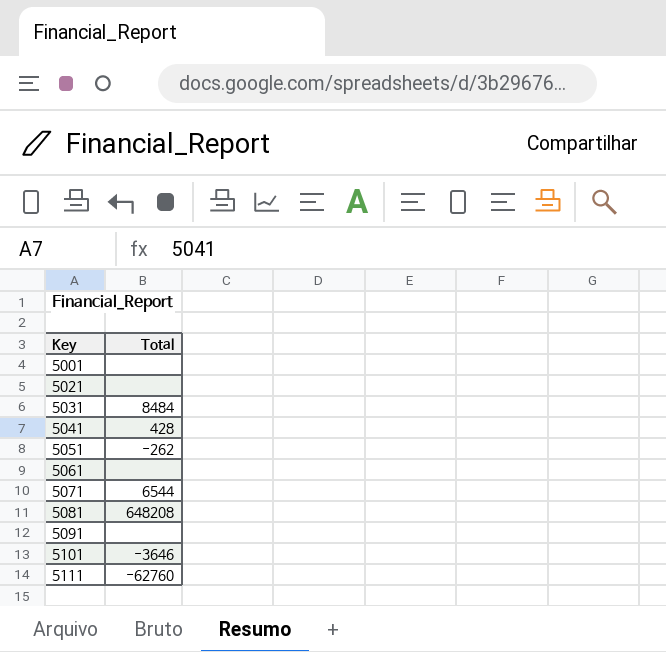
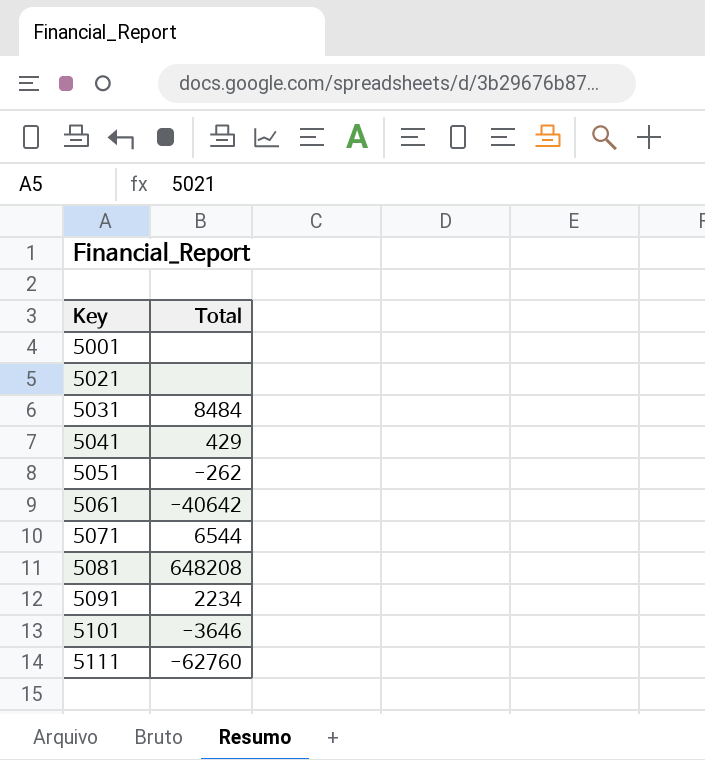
5041 | Total: 428 -> 429
5061 | Total: none -> -40642
5091 | Total: none -> 2234

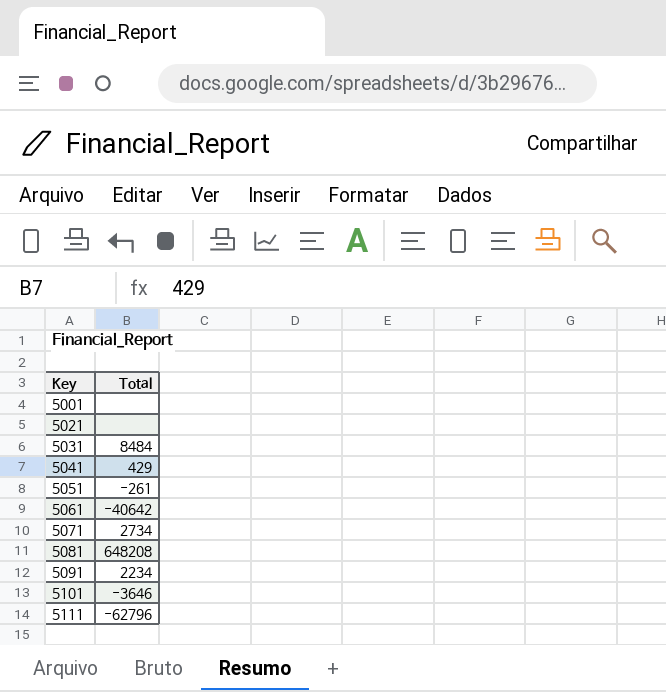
5051 | Total: -262 -> -261
5071 | Total: 6544 -> 2734
5111 | Total: -62760 -> -62796

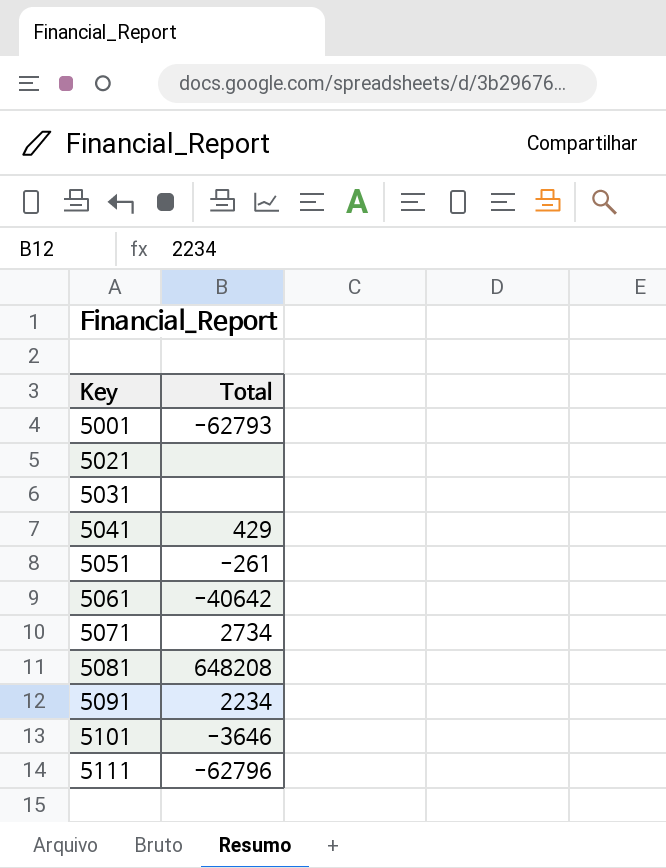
5001 | Total: none -> -62793
5031 | Total: 8484 -> none

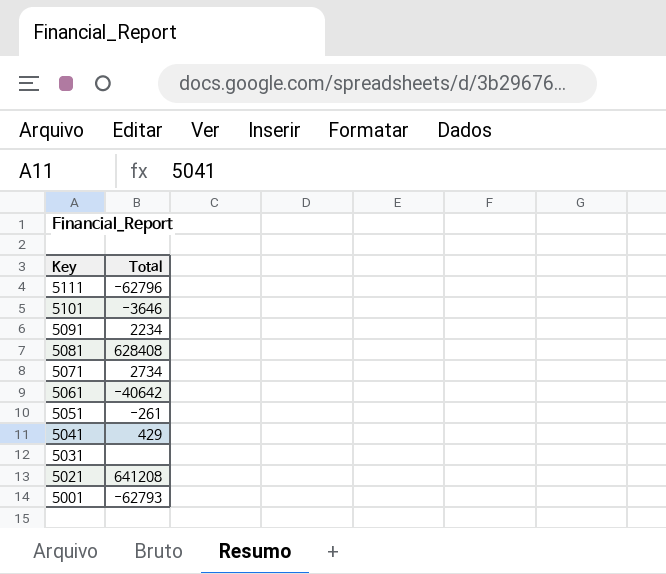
row order: Key ascending -> Key descending
5081 | Total: 648208 -> 628408
5021 | Total: none -> 641208

